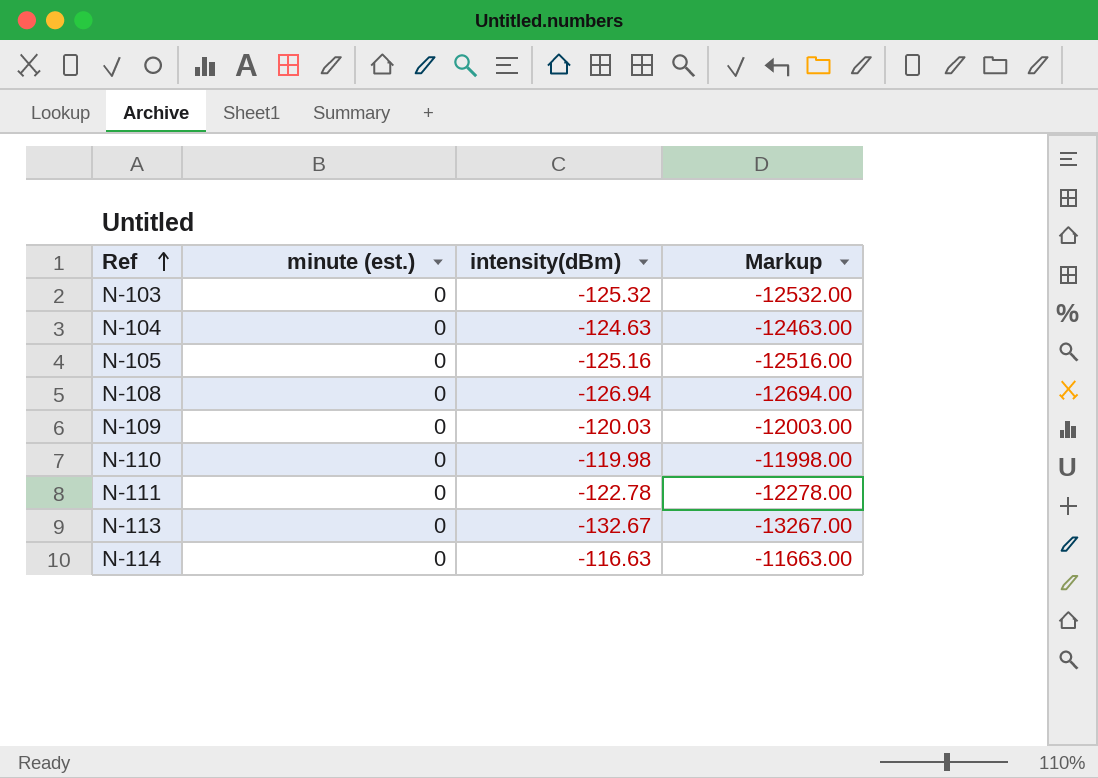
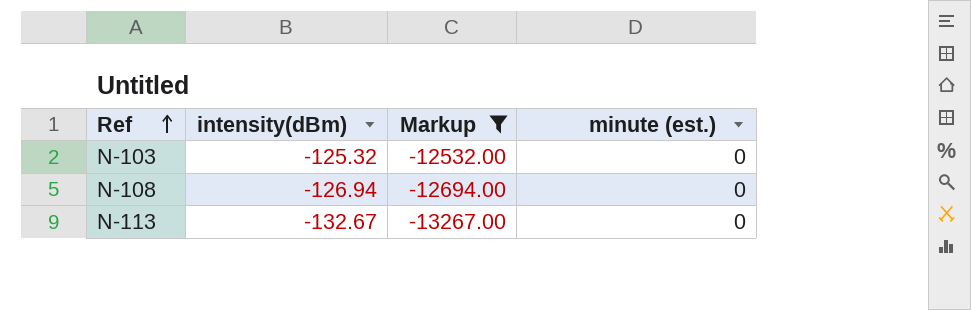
filter: none -> Markup <= -12532.00
column minute (est.) | position: 2 -> 4

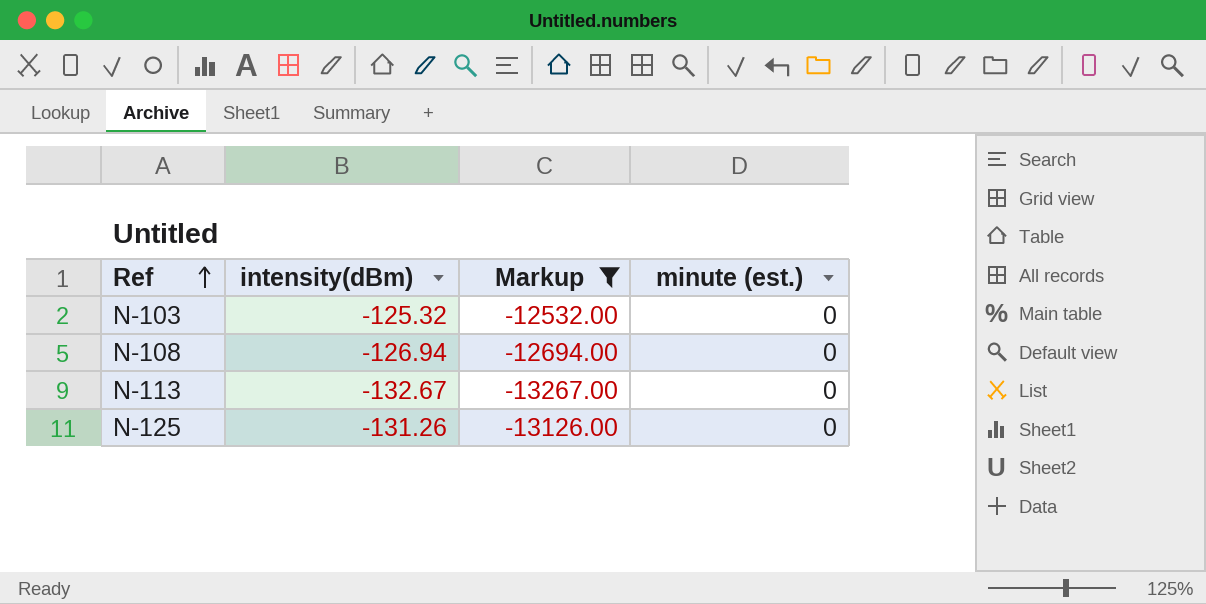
row N-125: none -> -131.26 | -13126.00 | 0

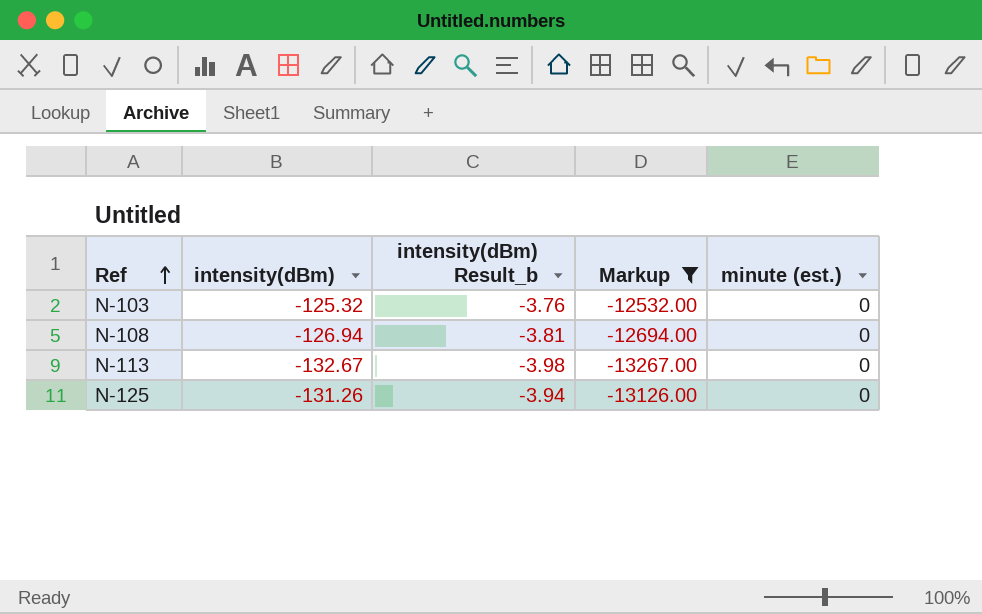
column intensity(dBm) Result_b | formula: none -> [intensity(dBm)] * 0.03

